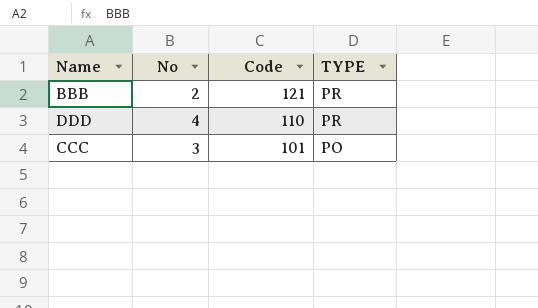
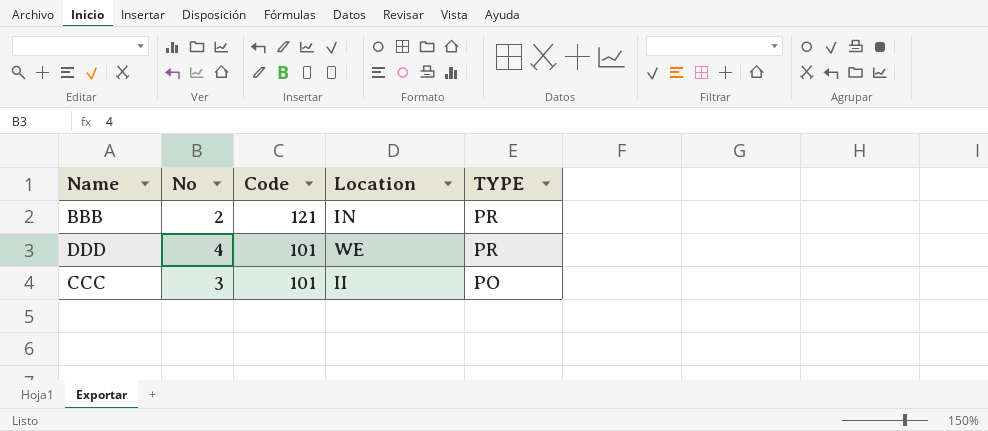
column Location | position: none -> 4
DDD | Code: 110 -> 101

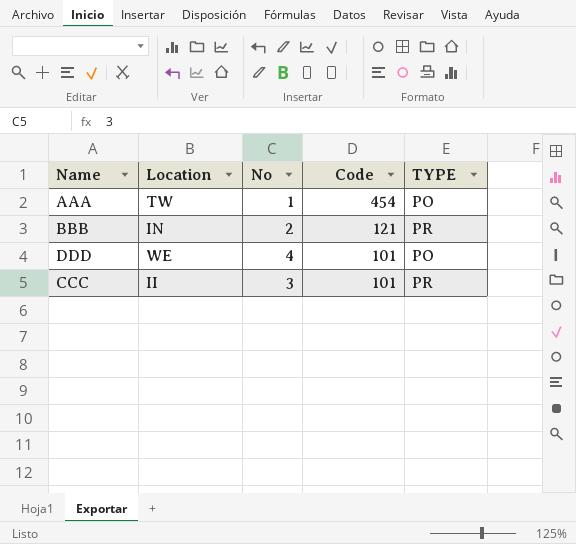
column Location | position: 4 -> 2
row AAA: none -> TW | 1 | 454 | PO
DDD | TYPE: PR -> PO
CCC | TYPE: PO -> PR

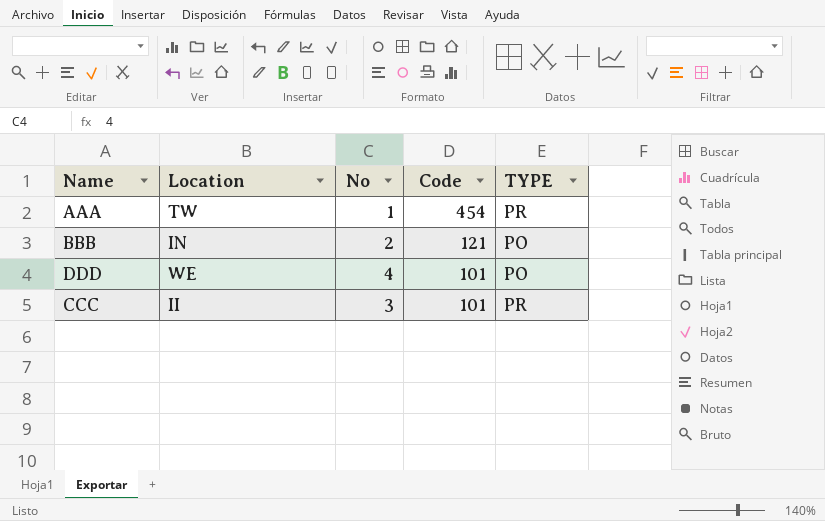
AAA | TYPE: PO -> PR
BBB | TYPE: PR -> PO

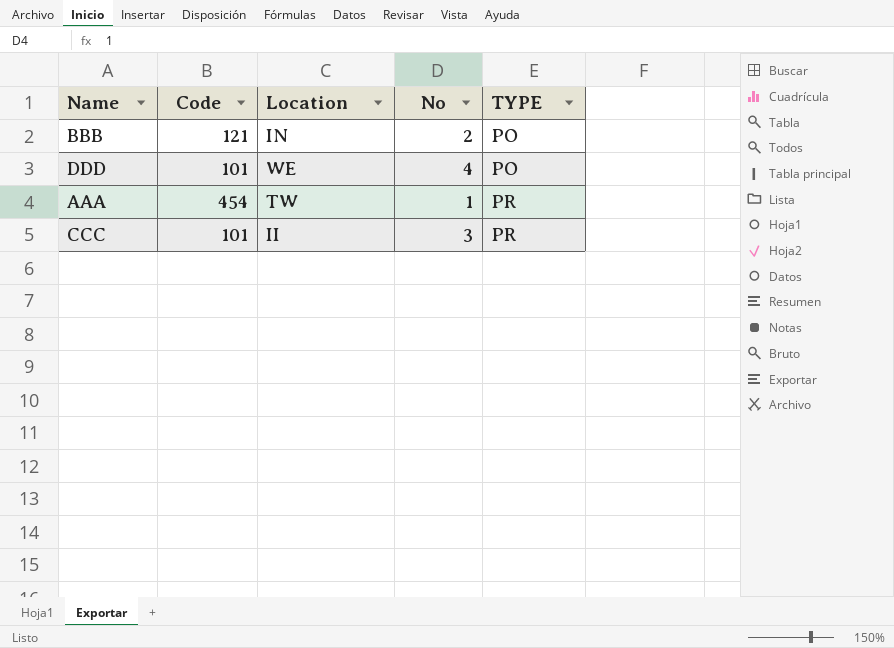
row order: Code descending -> TYPE ascending
column Code | position: 4 -> 2

